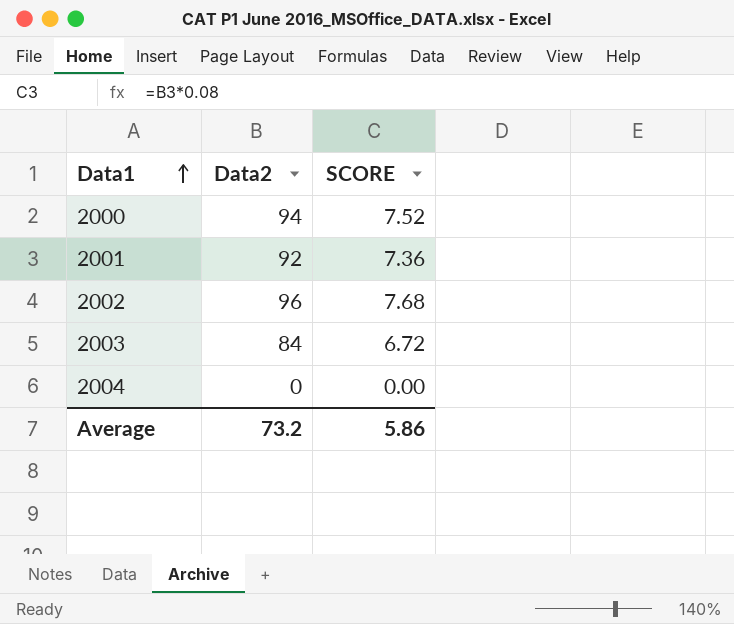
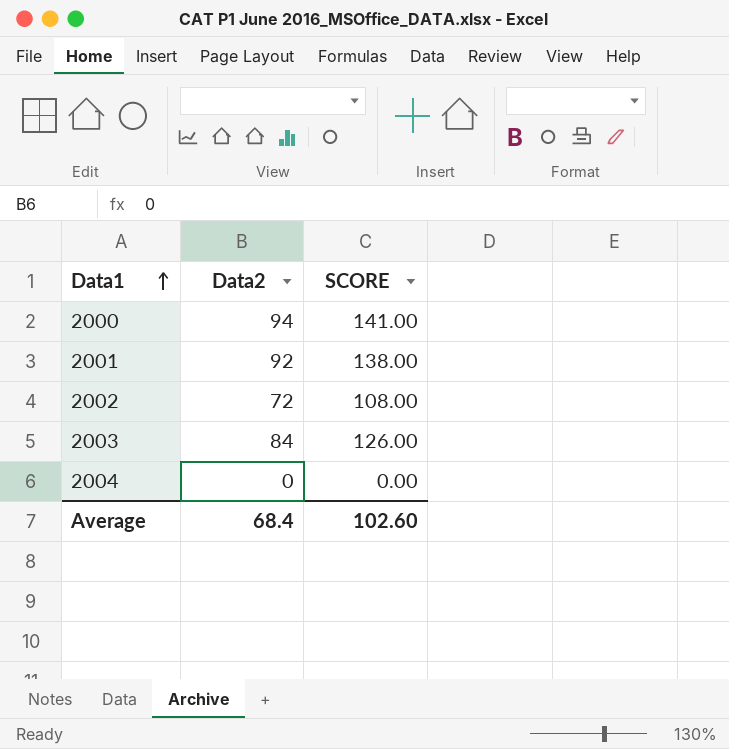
column SCORE | formula: [Data2] * 0.08 -> [Data2] * 1.5
2002 | Data2: 96 -> 72
Average | Data2: 73.2 -> 68.4
Average | SCORE: 5.86 -> 102.60

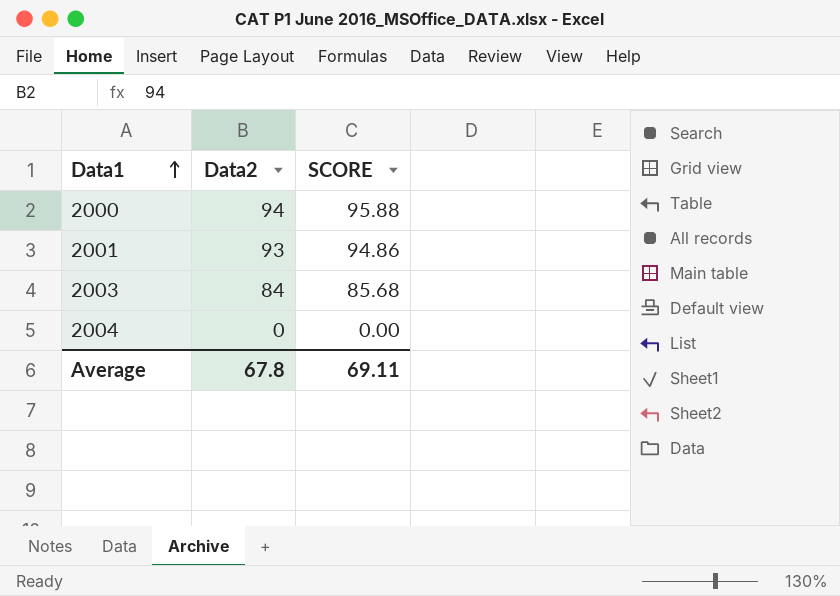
column SCORE | formula: [Data2] * 1.5 -> [Data2] * 1.02
row 2002: 72 | 108.00 -> none
2001 | Data2: 92 -> 93
Average | Data2: 68.4 -> 67.8
Average | SCORE: 102.60 -> 69.11

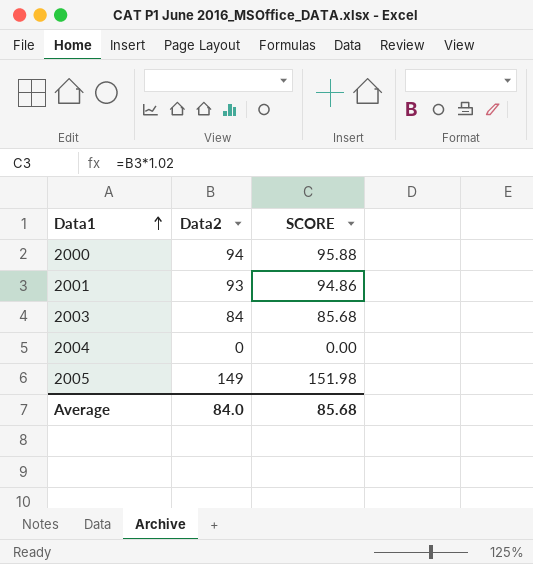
row 2005: none -> 149 | 151.98
Average | Data2: 67.8 -> 84.0
Average | SCORE: 69.11 -> 85.68

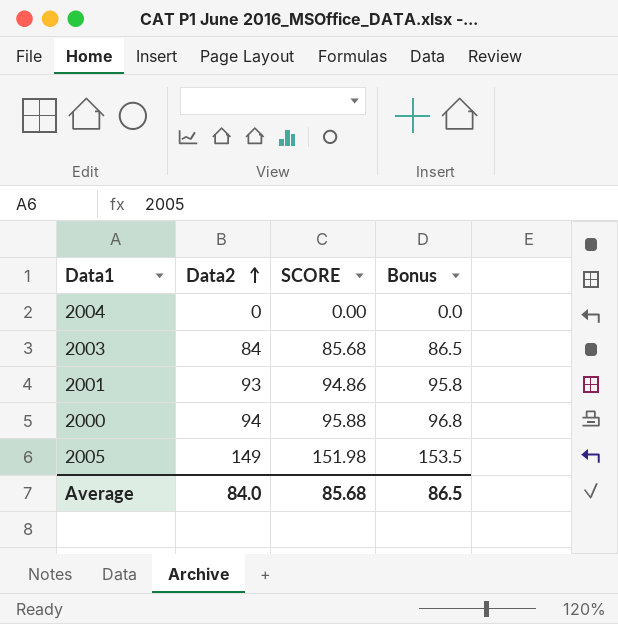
row order: Data1 ascending -> Data2 ascending
column Bonus | formula: none -> [Data2] * 1.03

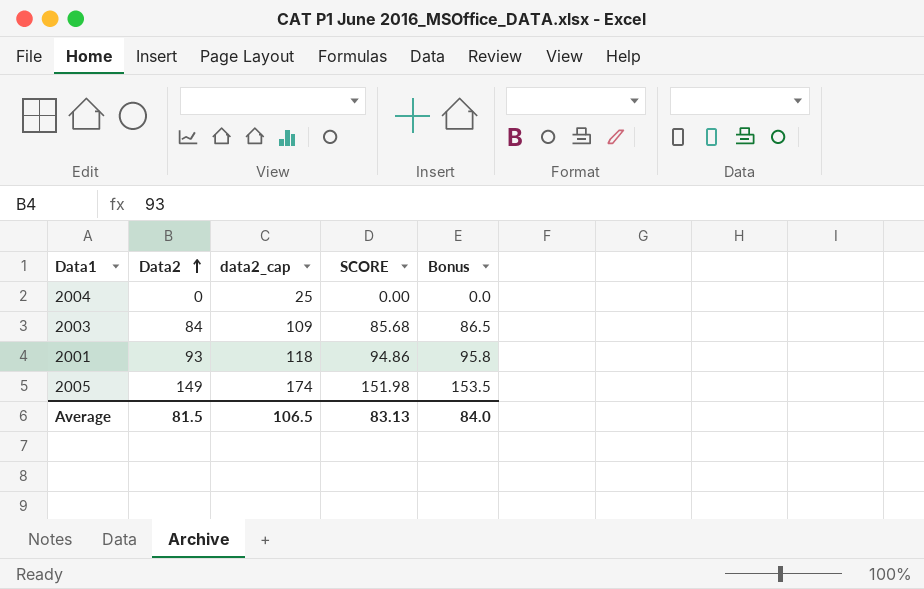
column data2_cap | formula: none -> [Data2] + 25
row 2000: 94 | 95.88 | 96.8 -> none
Average | Data2: 84.0 -> 81.5
Average | SCORE: 85.68 -> 83.13
Average | Bonus: 86.5 -> 84.0

